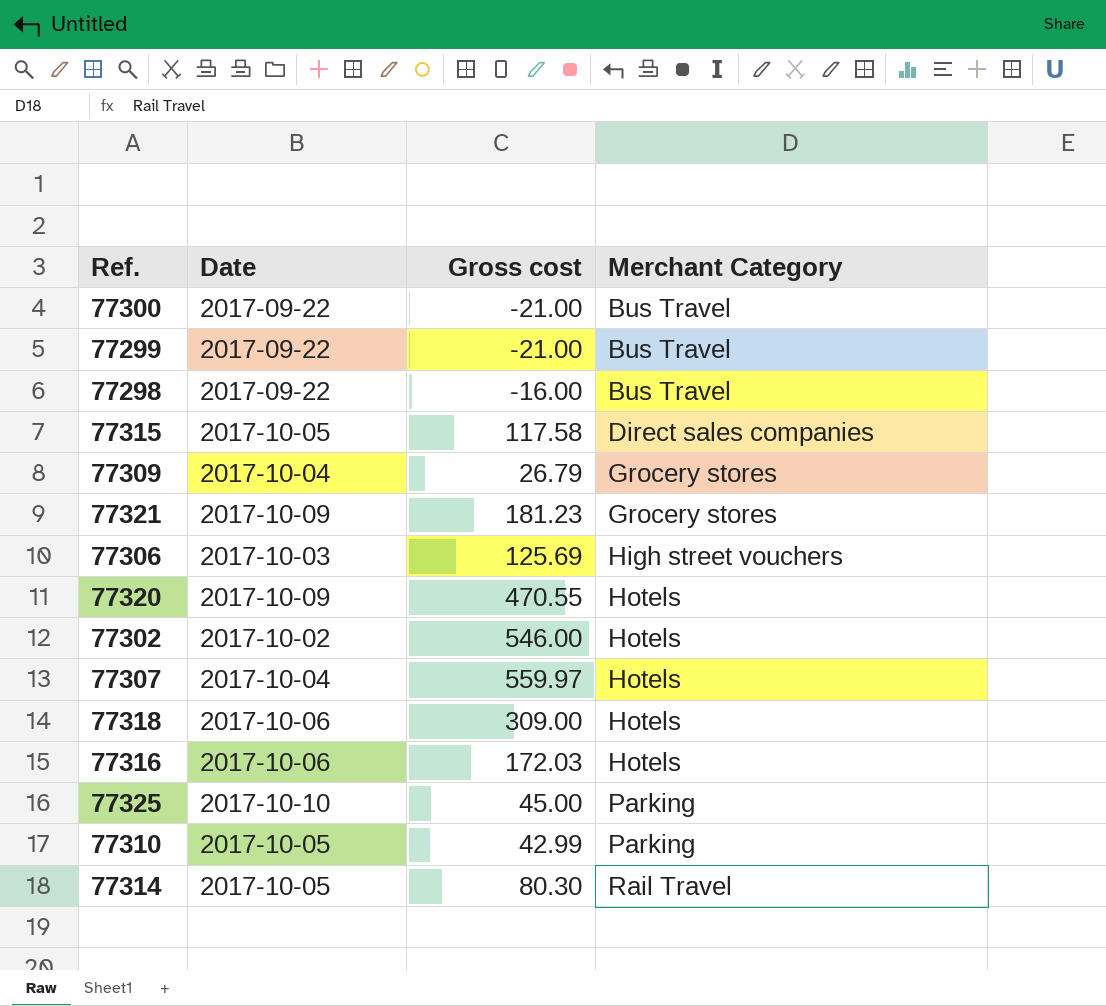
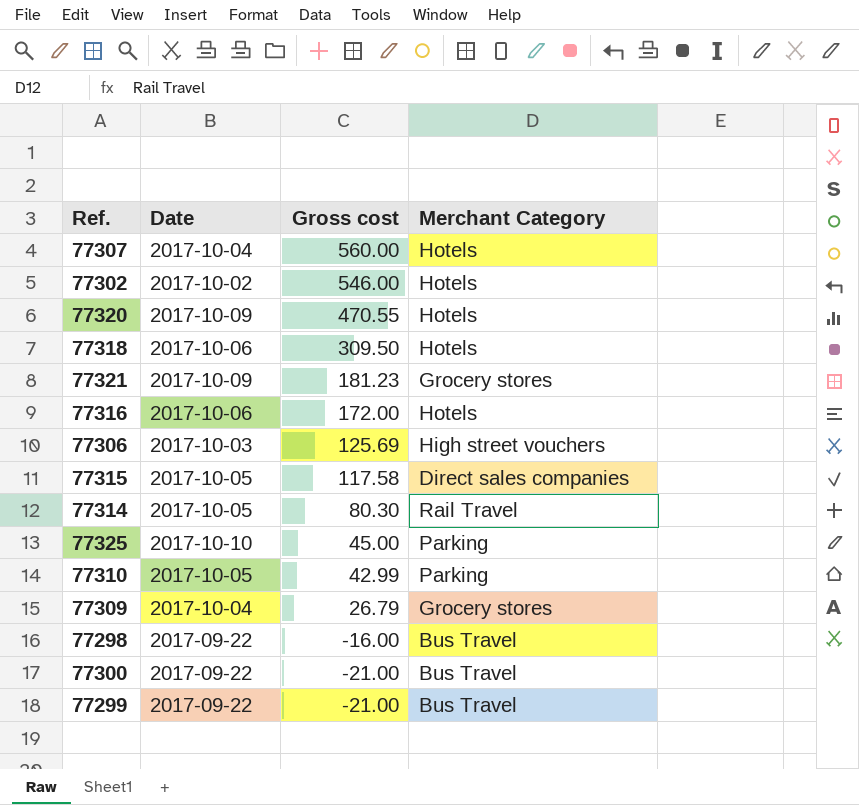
row order: Merchant Category ascending -> Gross cost descending
77307 | Gross cost: 559.97 -> 560.00
77318 | Gross cost: 309.00 -> 309.50
77316 | Gross cost: 172.03 -> 172.00

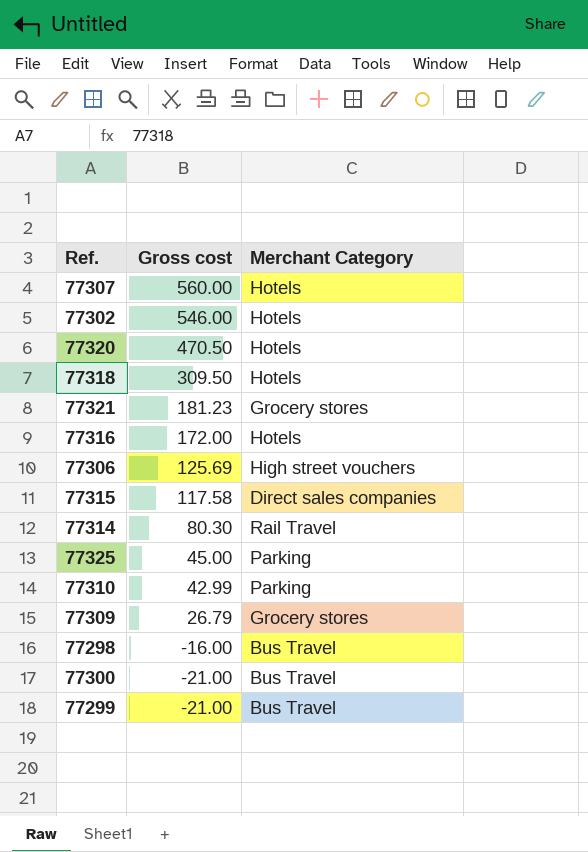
column Date | position: 2 -> none
77320 | Gross cost: 470.55 -> 470.50

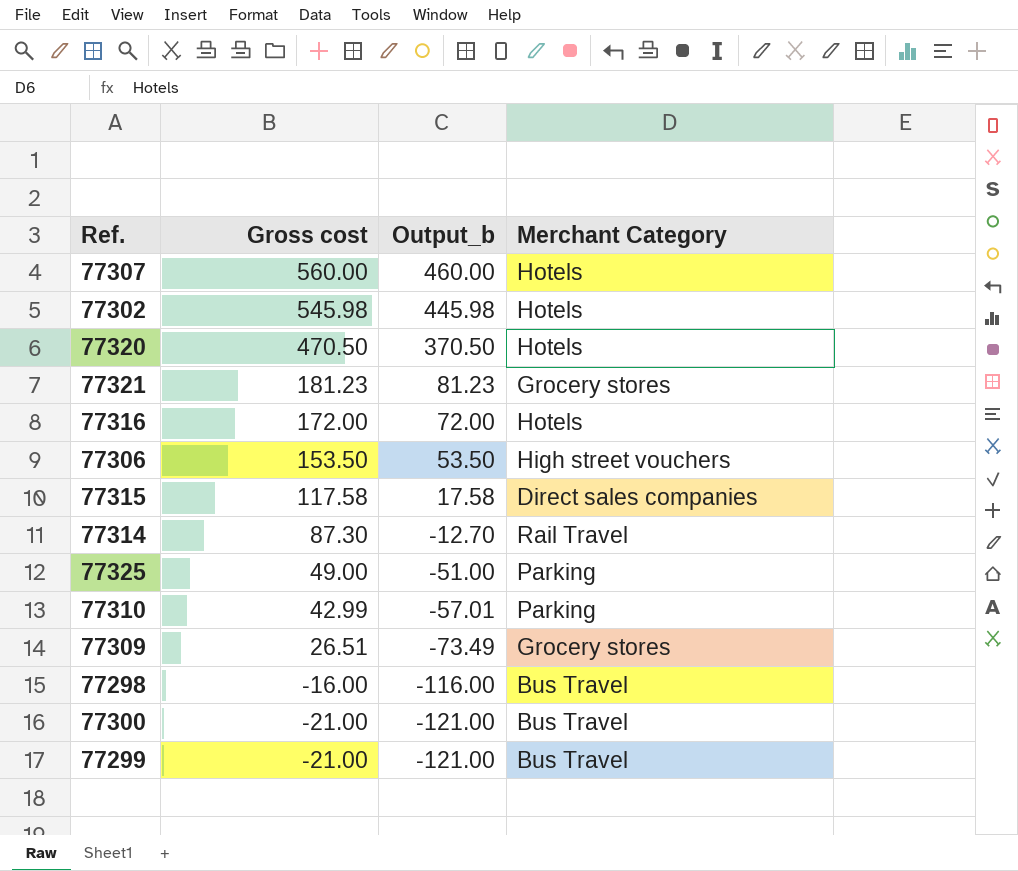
column Output_b | formula: none -> [Gross cost] - 100
row 77318: 309.50 | Hotels -> none
77302 | Gross cost: 546.00 -> 545.98
77306 | Gross cost: 125.69 -> 153.50
77314 | Gross cost: 80.30 -> 87.30
77325 | Gross cost: 45.00 -> 49.00
77309 | Gross cost: 26.79 -> 26.51

